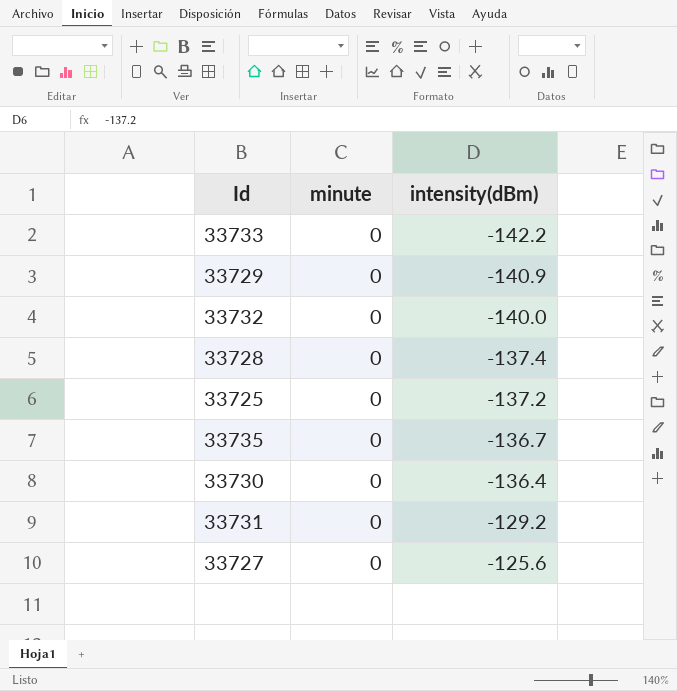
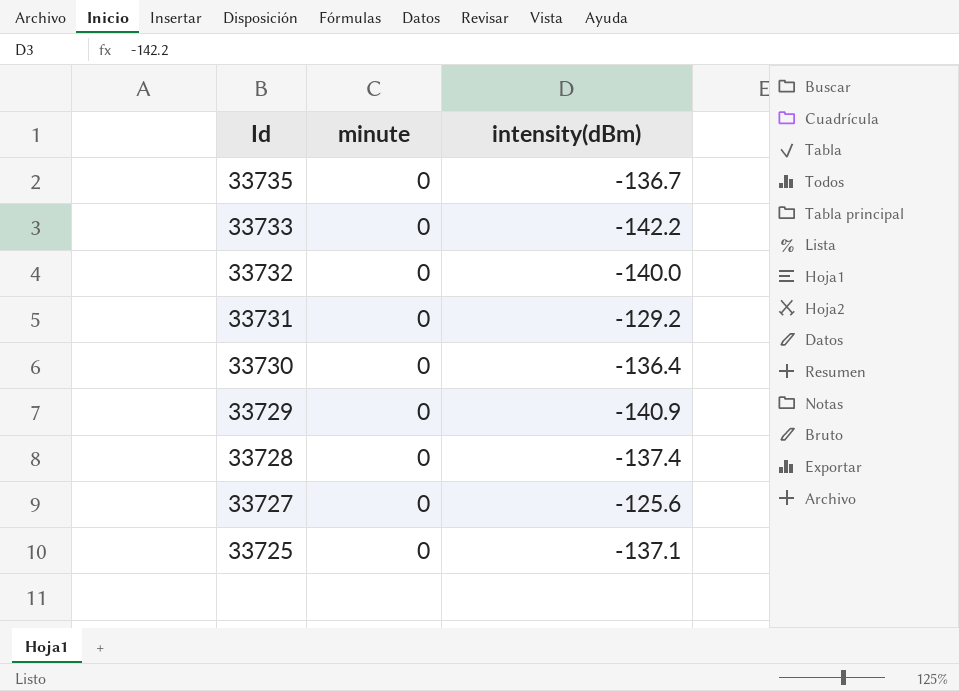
row order: intensity(dBm) ascending -> Id descending
33725 | intensity(dBm): -137.2 -> -137.1

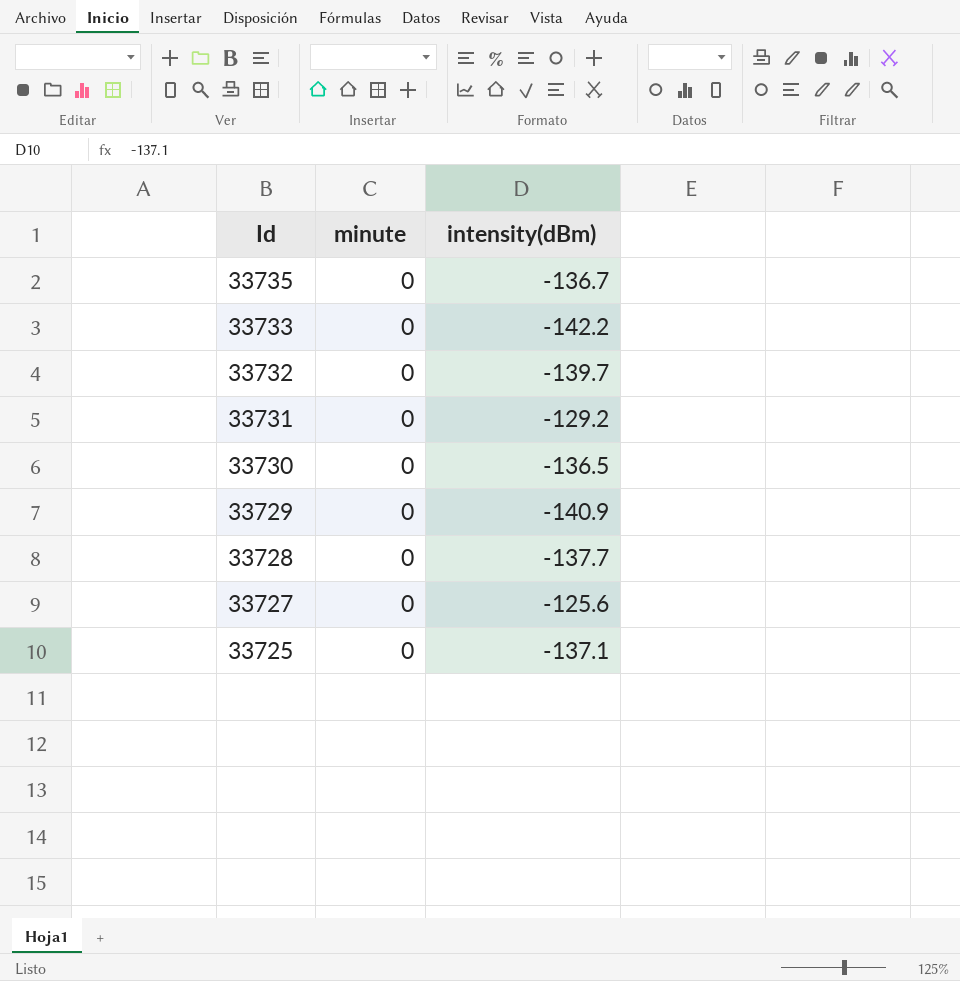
33732 | intensity(dBm): -140.0 -> -139.7
33730 | intensity(dBm): -136.4 -> -136.5
33728 | intensity(dBm): -137.4 -> -137.7

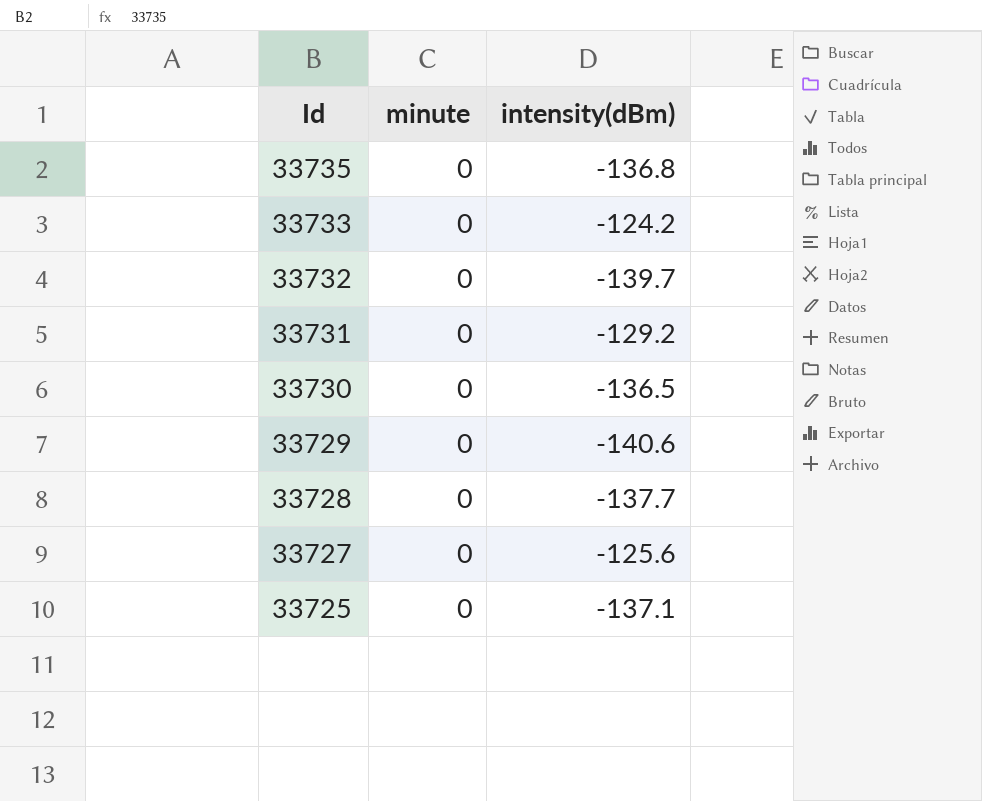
33735 | intensity(dBm): -136.7 -> -136.8
33733 | intensity(dBm): -142.2 -> -124.2
33729 | intensity(dBm): -140.9 -> -140.6

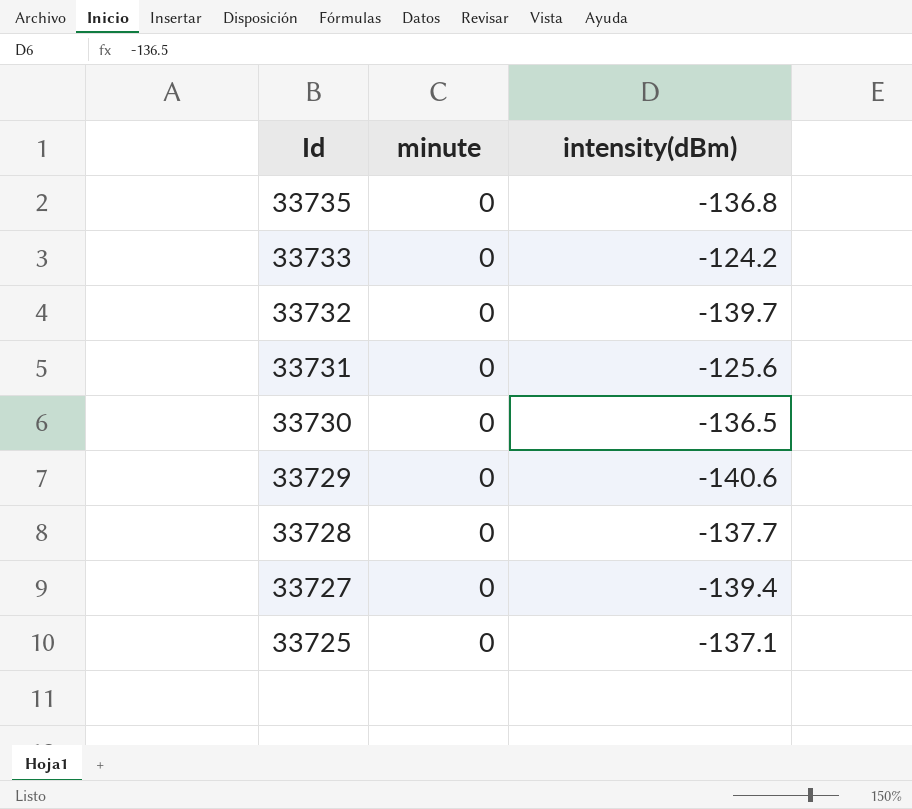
33731 | intensity(dBm): -129.2 -> -125.6
33727 | intensity(dBm): -125.6 -> -139.4

